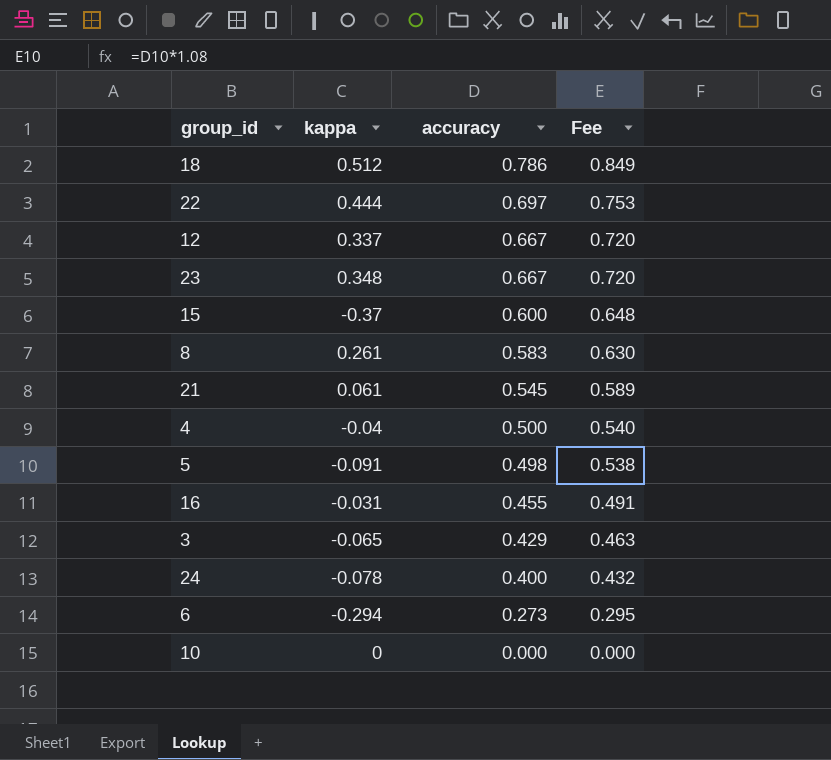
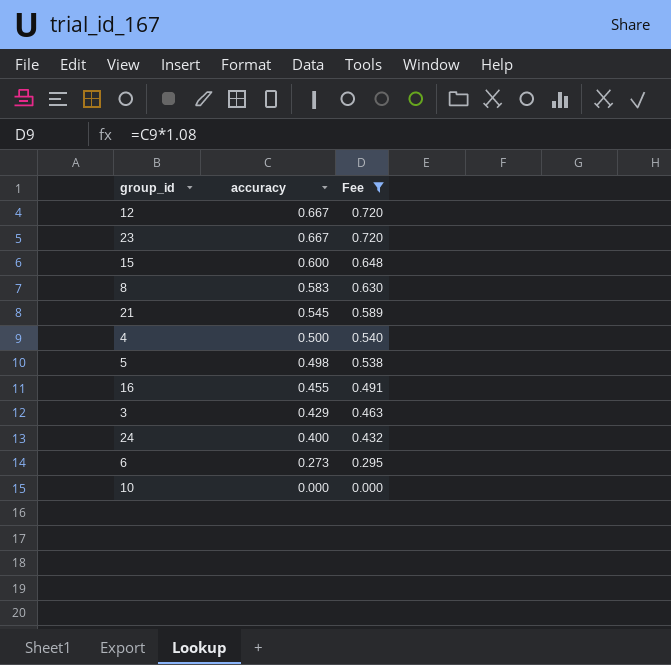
filter: none -> Fee <= 0.720
column kappa | position: 2 -> none

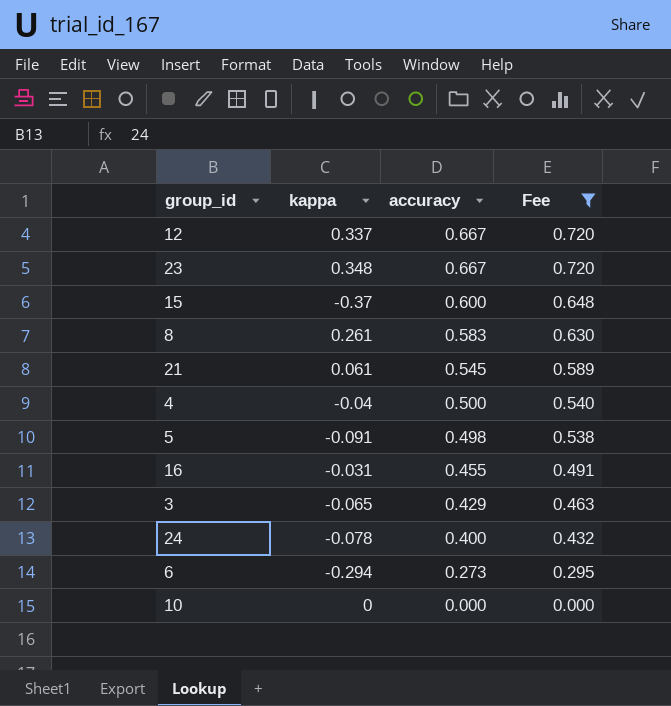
column kappa | position: none -> 2

